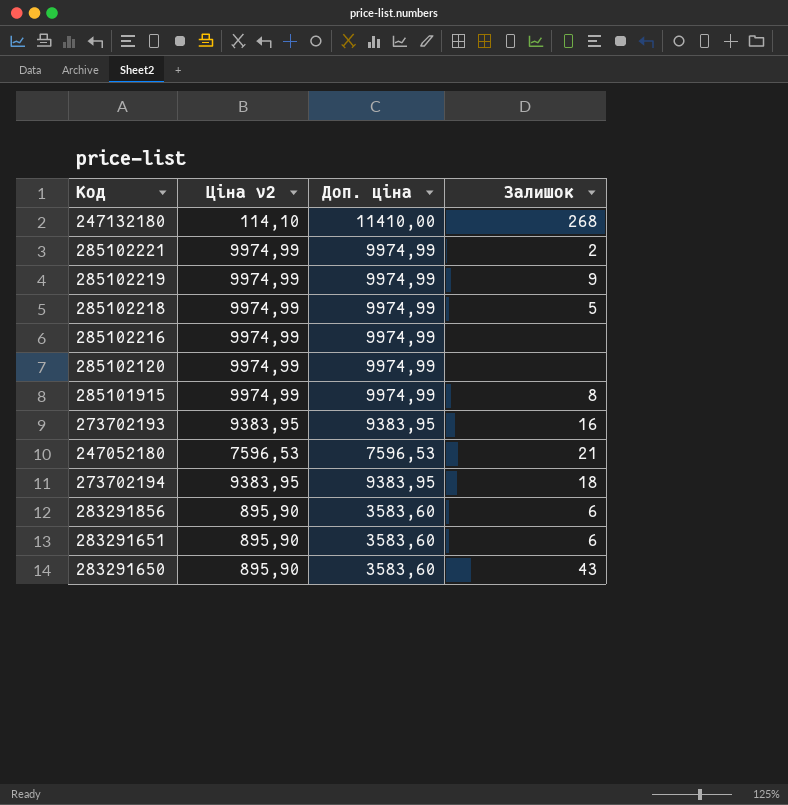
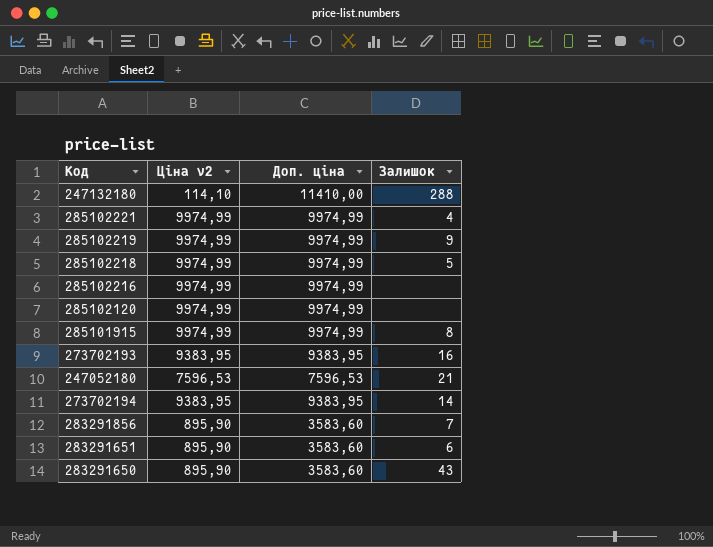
247132180 | Залишок: 268 -> 288
285102221 | Залишок: 2 -> 4
273702194 | Залишок: 18 -> 14
283291856 | Залишок: 6 -> 7

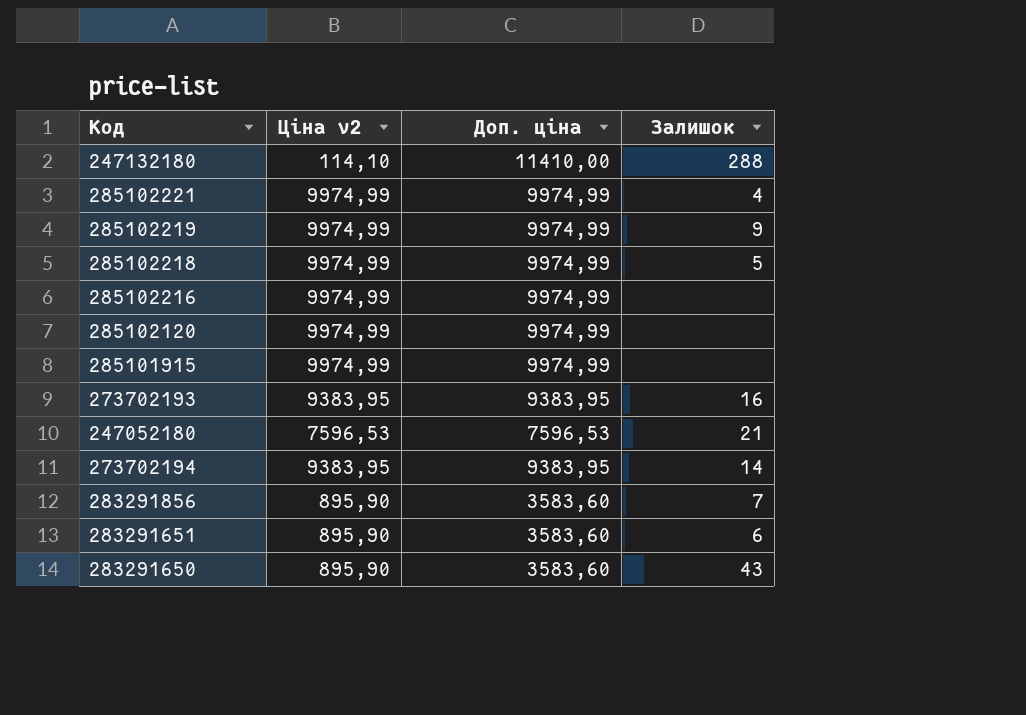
285101915 | Залишок: 8 -> none

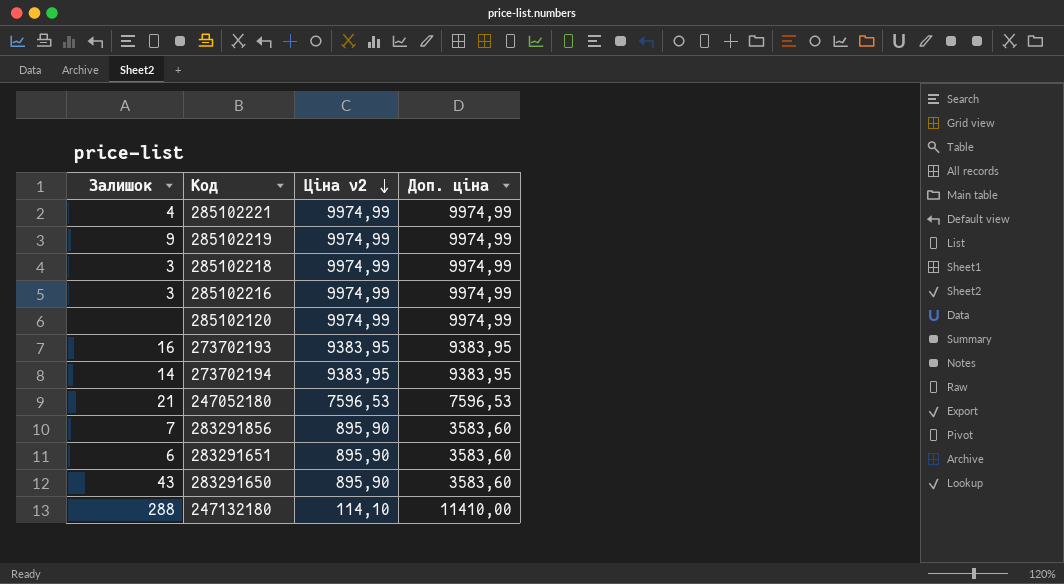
row order: none -> Ціна v2 descending
column Залишок | position: 4 -> 1
row 285101915: 9974,99 | 9974,99 | none -> none
285102218 | Залишок: 5 -> 3
285102216 | Залишок: none -> 3

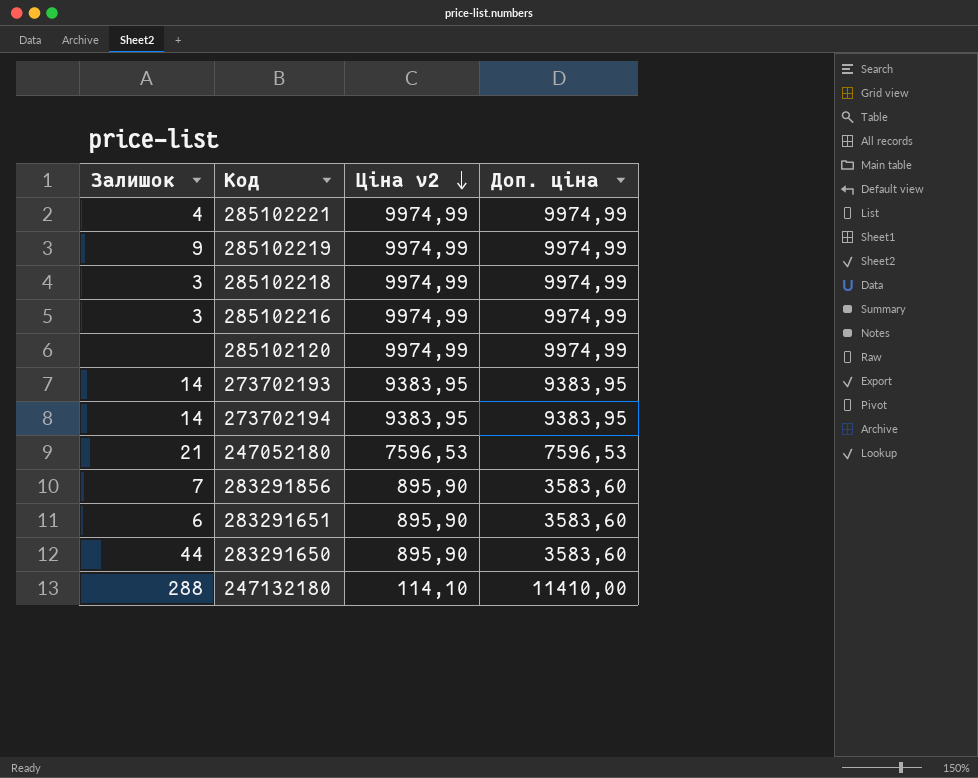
273702193 | Залишок: 16 -> 14
283291650 | Залишок: 43 -> 44

